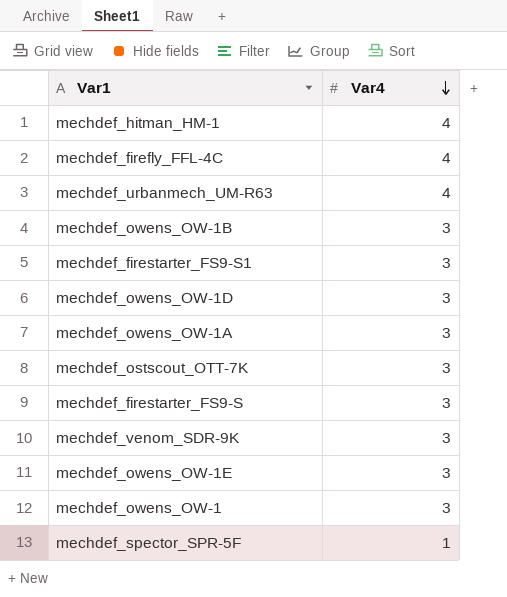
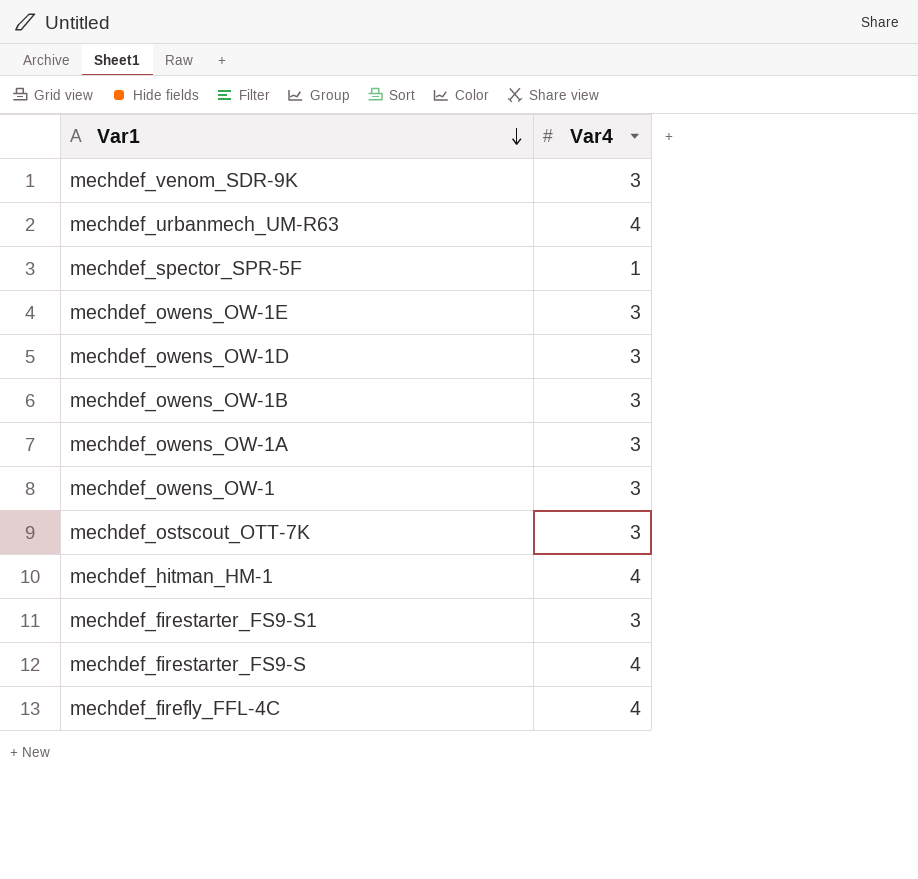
row order: Var4 descending -> Var1 descending
mechdef_firestarter_FS9-S | Var4: 3 -> 4

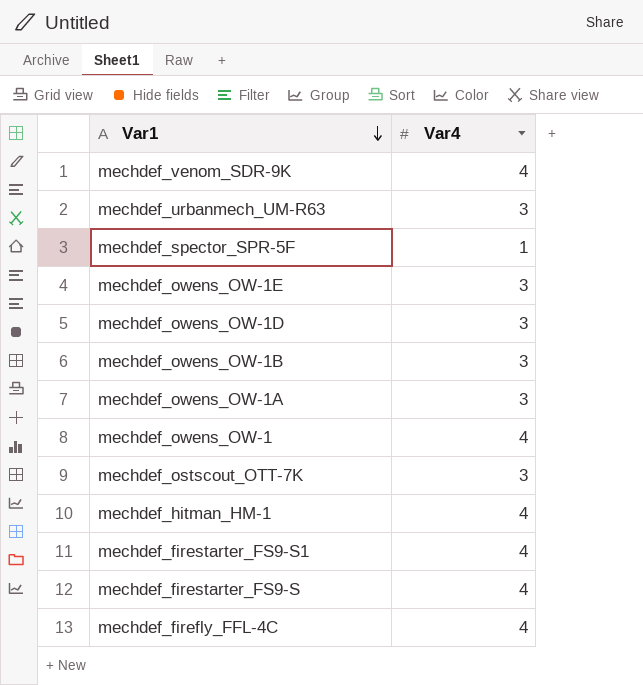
mechdef_venom_SDR-9K | Var4: 3 -> 4
mechdef_urbanmech_UM-R63 | Var4: 4 -> 3
mechdef_owens_OW-1 | Var4: 3 -> 4
mechdef_firestarter_FS9-S1 | Var4: 3 -> 4

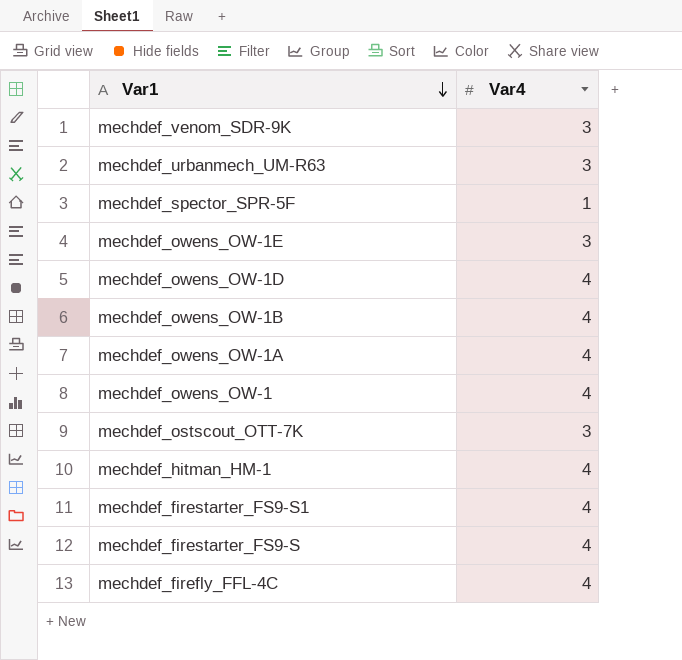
mechdef_venom_SDR-9K | Var4: 4 -> 3
mechdef_owens_OW-1D | Var4: 3 -> 4
mechdef_owens_OW-1B | Var4: 3 -> 4
mechdef_owens_OW-1A | Var4: 3 -> 4

